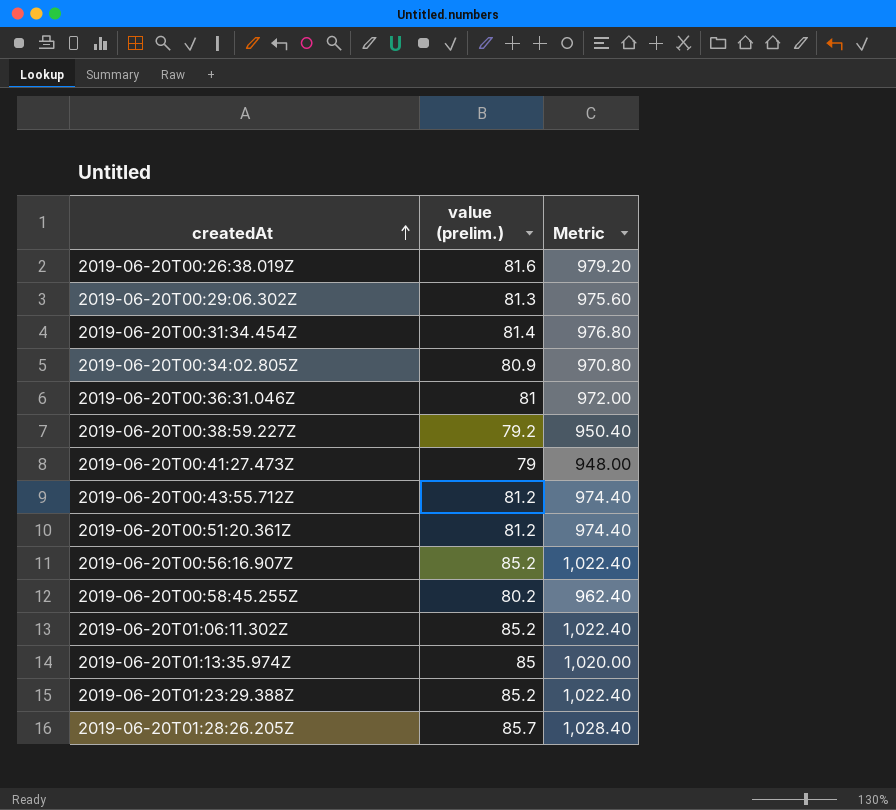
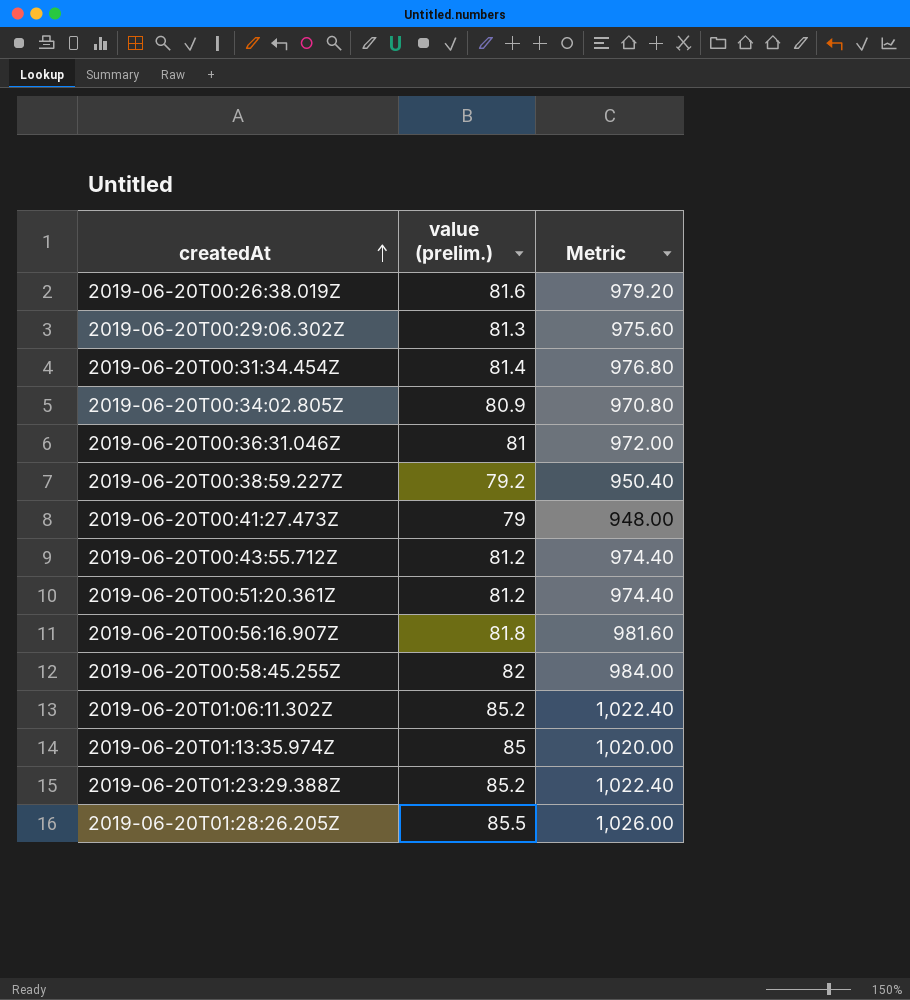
2019-06-20T00:56:16.907Z | value (prelim.): 85.2 -> 81.8
2019-06-20T00:56:16.907Z | Metric: 1,022.40 -> 981.60
2019-06-20T00:58:45.255Z | value (prelim.): 80.2 -> 82
2019-06-20T00:58:45.255Z | Metric: 962.40 -> 984.00
2019-06-20T01:28:26.205Z | value (prelim.): 85.7 -> 85.5
2019-06-20T01:28:26.205Z | Metric: 1,028.40 -> 1,026.00

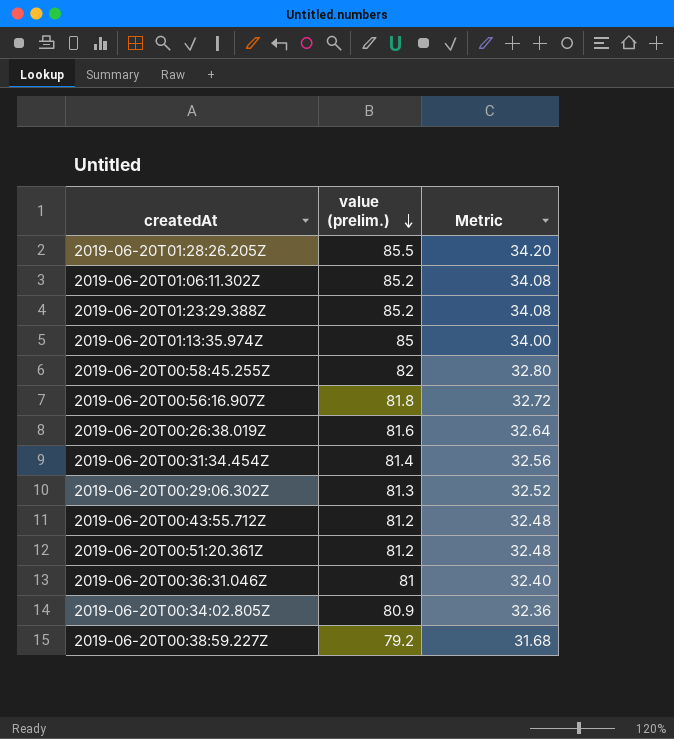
row order: createdAt ascending -> value (prelim.) descending
column Metric | formula: [value (prelim.)] * 12 -> [value (prelim.)] * 0.4
row 2019-06-20T00:41:27.473Z: 79 | 948.00 -> none

